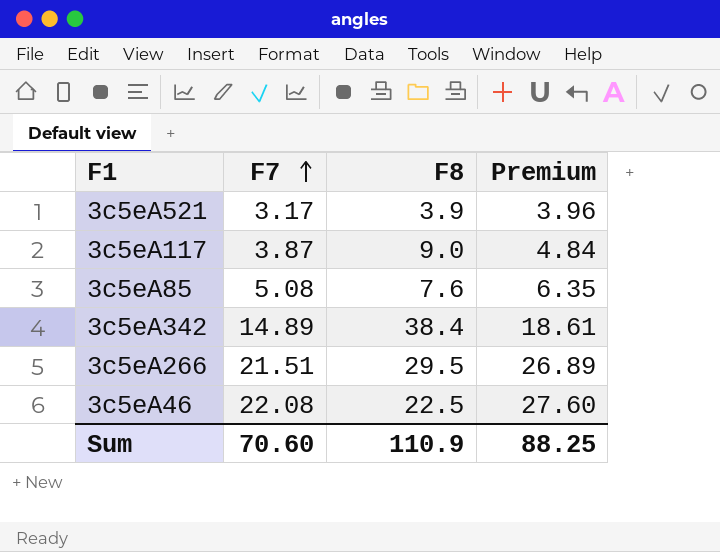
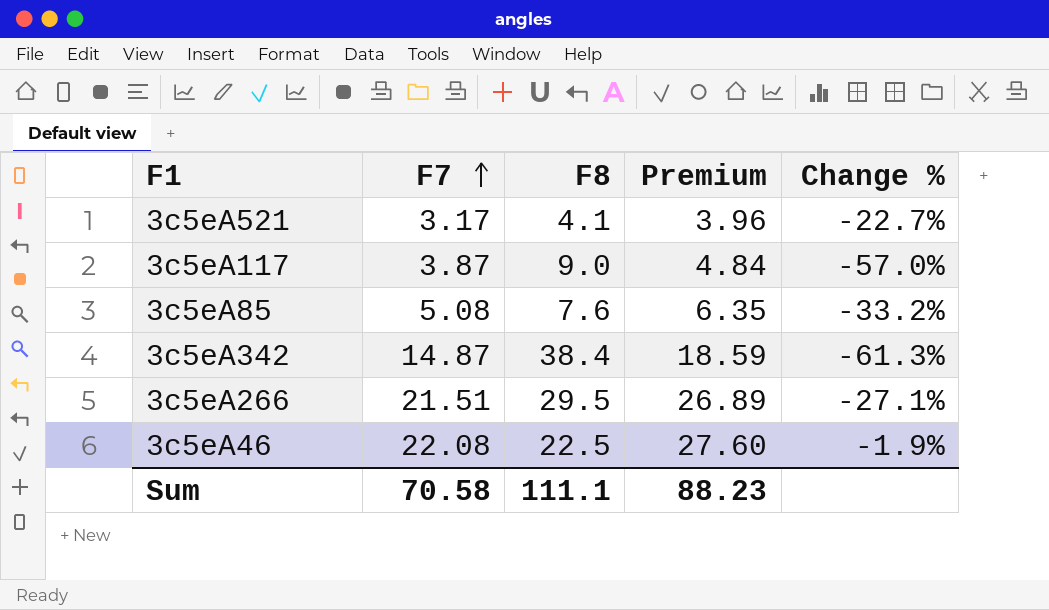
column Change % | formula: none -> ([F7] - [F8]) / [F8]
3c5eA521 | F8: 3.9 -> 4.1
3c5eA342 | F7: 14.89 -> 14.87
3c5eA342 | Premium: 18.61 -> 18.59
Sum | F7: 70.60 -> 70.58
Sum | F8: 110.9 -> 111.1
Sum | Premium: 88.25 -> 88.23

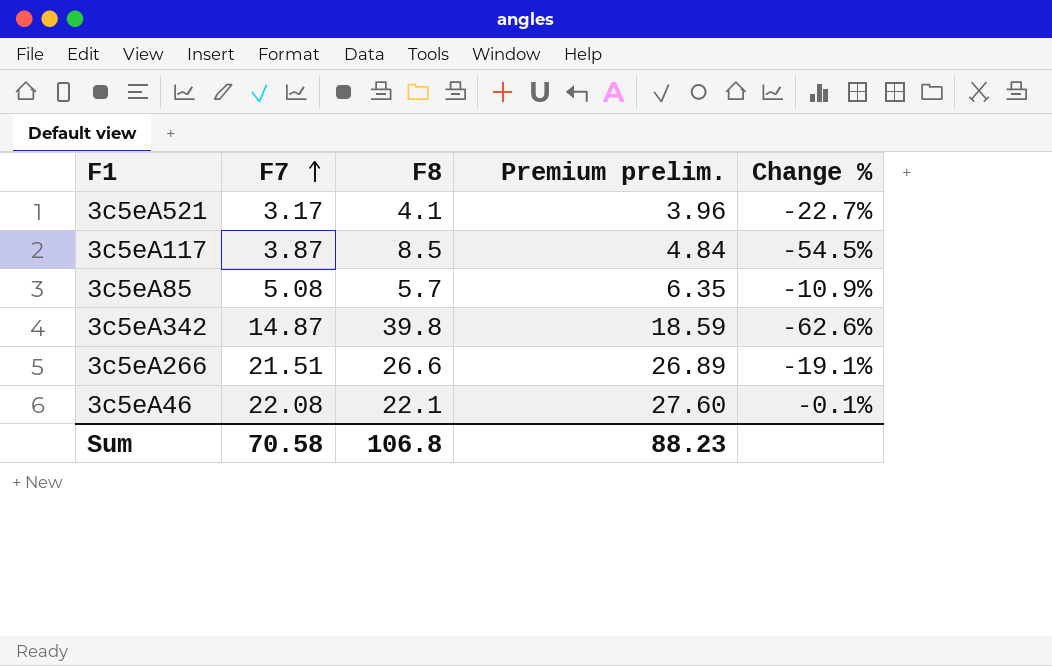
column name: Premium -> Premium prelim.
3c5eA117 | F8: 9.0 -> 8.5
3c5eA117 | Change %: -57.0% -> -54.5%
3c5eA85 | F8: 7.6 -> 5.7
3c5eA85 | Change %: -33.2% -> -10.9%
3c5eA342 | F8: 38.4 -> 39.8
3c5eA342 | Change %: -61.3% -> -62.6%
3c5eA266 | F8: 29.5 -> 26.6
3c5eA266 | Change %: -27.1% -> -19.1%
3c5eA46 | F8: 22.5 -> 22.1
3c5eA46 | Change %: -1.9% -> -0.1%
Sum | F8: 111.1 -> 106.8

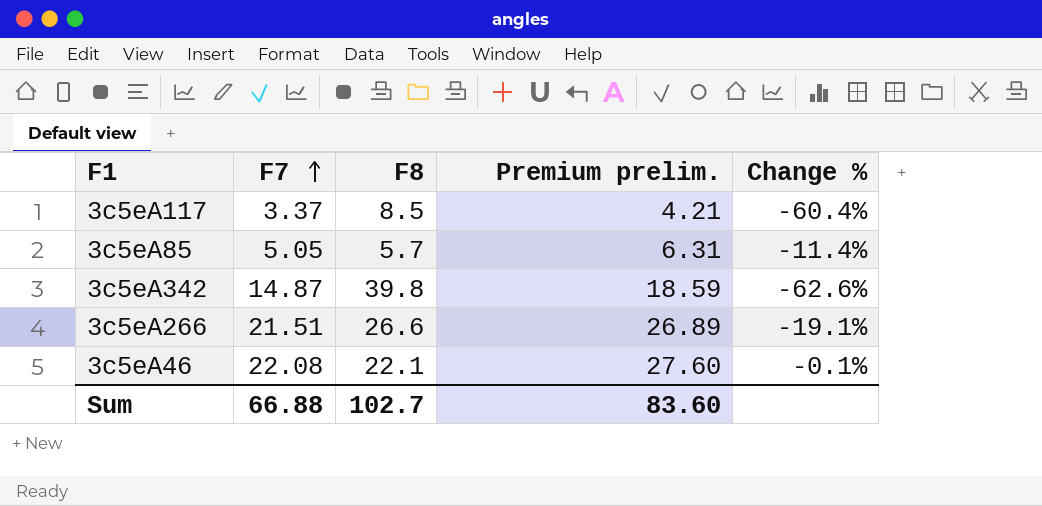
row 3c5eA521: 3.17 | 4.1 | 3.96 | -22.7% -> none
3c5eA117 | F7: 3.87 -> 3.37
3c5eA117 | Premium prelim.: 4.84 -> 4.21
3c5eA117 | Change %: -54.5% -> -60.4%
3c5eA85 | F7: 5.08 -> 5.05
3c5eA85 | Premium prelim.: 6.35 -> 6.31
3c5eA85 | Change %: -10.9% -> -11.4%
Sum | F7: 70.58 -> 66.88
Sum | F8: 106.8 -> 102.7
Sum | Premium prelim.: 88.23 -> 83.60

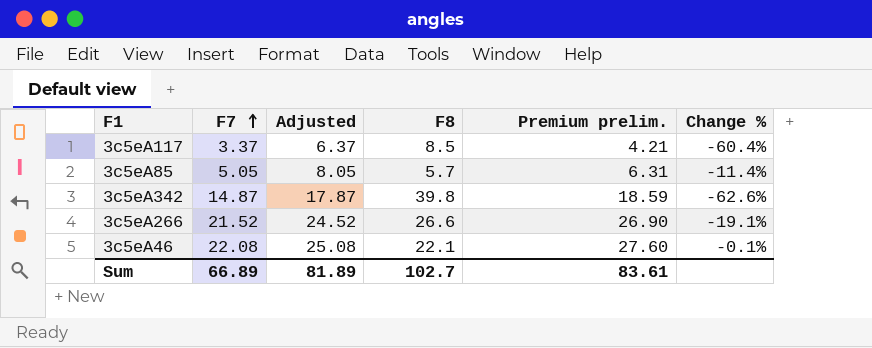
column Adjusted | formula: none -> [F7] + 3
3c5eA266 | F7: 21.51 -> 21.52
3c5eA266 | Premium prelim.: 26.89 -> 26.90
Sum | F7: 66.88 -> 66.89
Sum | Premium prelim.: 83.60 -> 83.61

